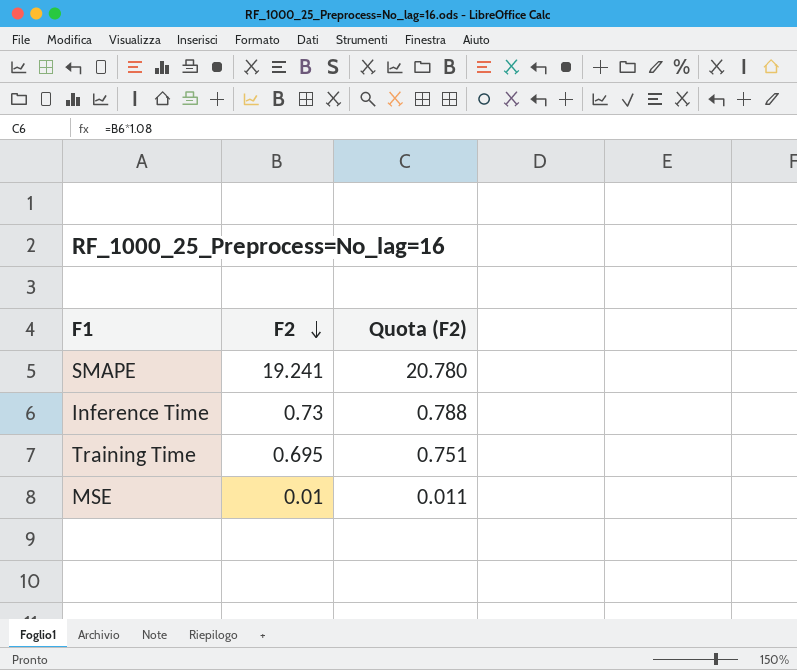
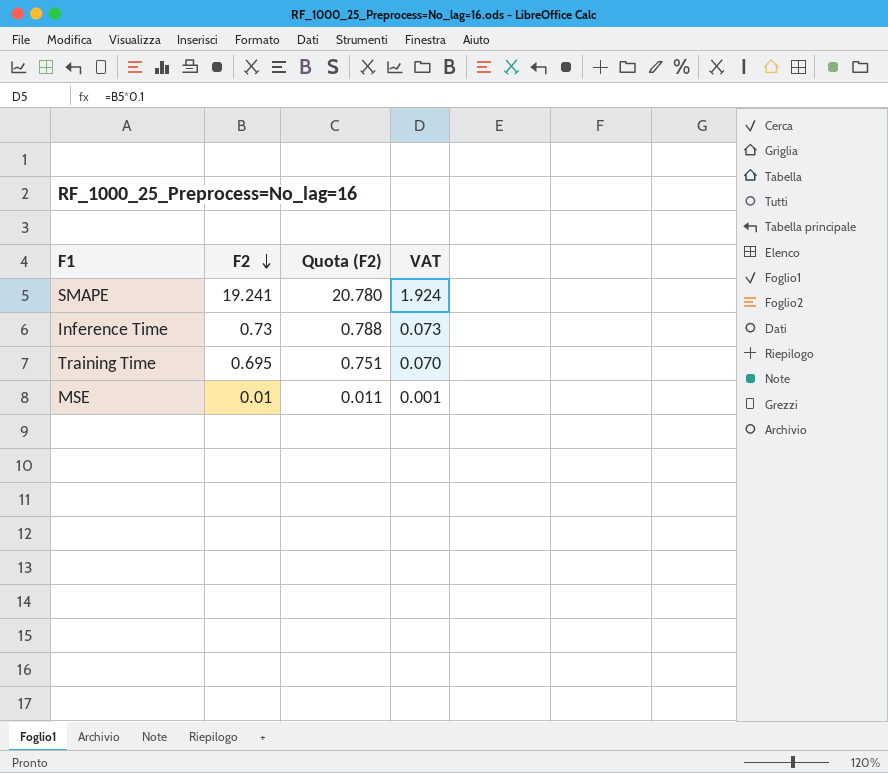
column VAT | formula: none -> [F2] * 0.1

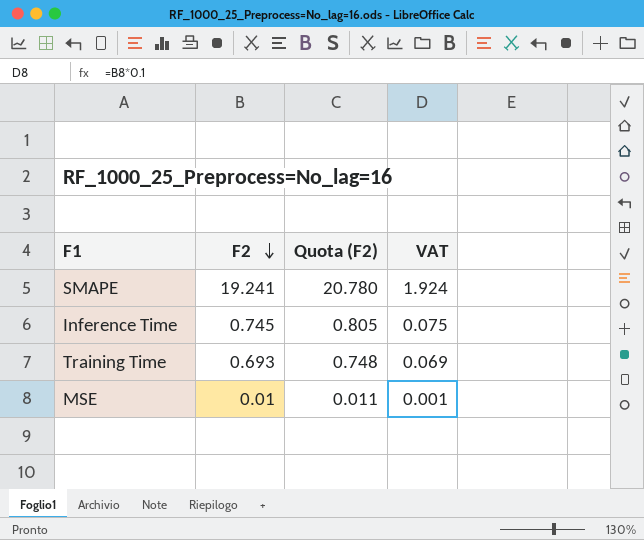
Inference Time | F2: 0.73 -> 0.745
Inference Time | Quota (F2): 0.788 -> 0.805
Inference Time | VAT: 0.073 -> 0.075
Training Time | F2: 0.695 -> 0.693
Training Time | Quota (F2): 0.751 -> 0.748
Training Time | VAT: 0.070 -> 0.069

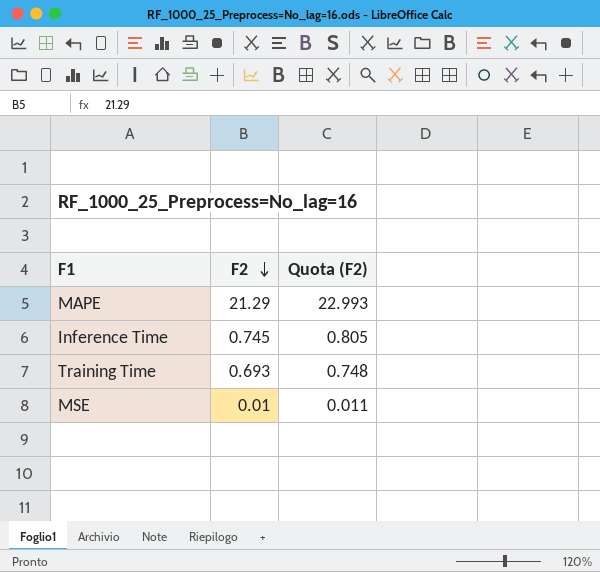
column VAT | formula: [F2] * 0.1 -> none
row SMAPE: 19.241 | 20.780 | 1.924 -> none
row MAPE: none -> 21.29 | 22.993

